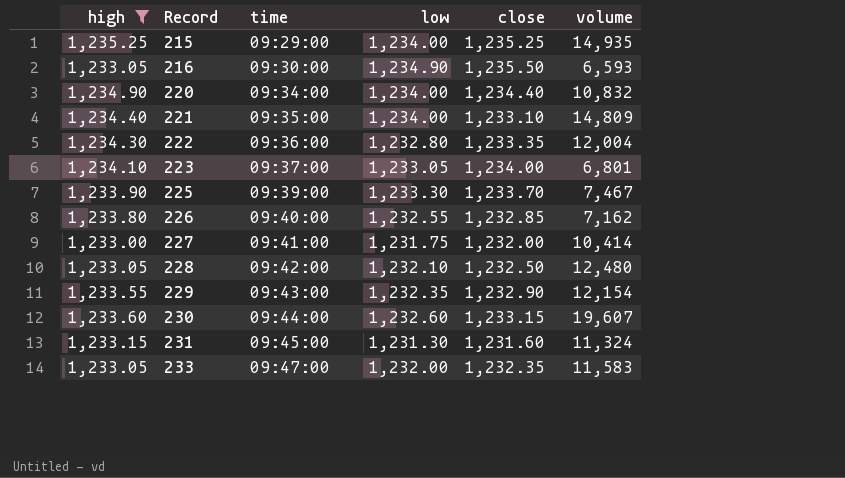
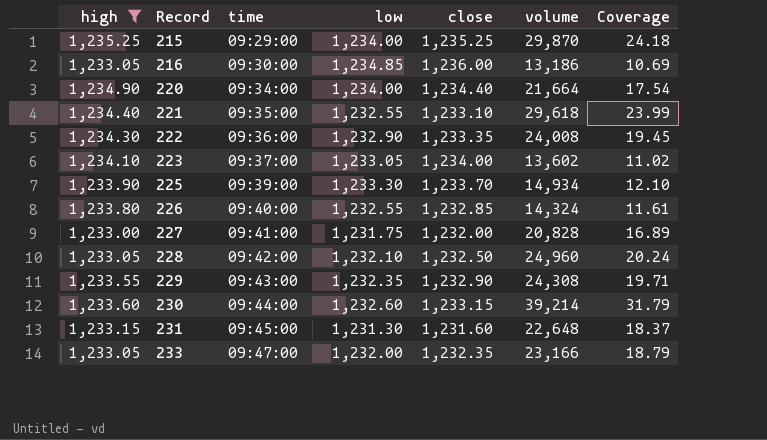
column Coverage | formula: none -> [volume] / [high]
215 | volume: 14,935 -> 29,870
216 | low: 1,234.90 -> 1,234.85
216 | close: 1,235.50 -> 1,236.00
216 | volume: 6,593 -> 13,186
220 | volume: 10,832 -> 21,664
221 | low: 1,234.00 -> 1,232.55
221 | volume: 14,809 -> 29,618
222 | low: 1,232.80 -> 1,232.90
222 | volume: 12,004 -> 24,008
223 | volume: 6,801 -> 13,602
225 | volume: 7,467 -> 14,934
226 | volume: 7,162 -> 14,324
227 | volume: 10,414 -> 20,828
228 | volume: 12,480 -> 24,960
229 | volume: 12,154 -> 24,308
230 | volume: 19,607 -> 39,214
231 | volume: 11,324 -> 22,648
233 | volume: 11,583 -> 23,166

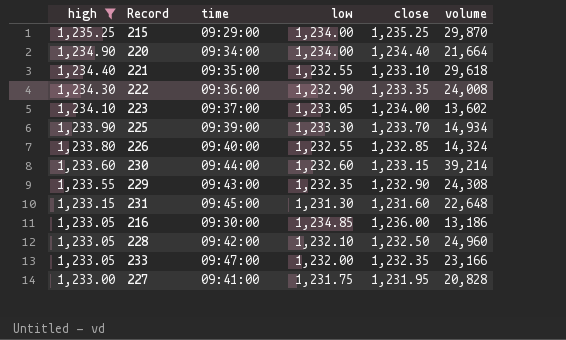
row order: Record ascending -> high descending
column Coverage | formula: [volume] / [high] -> none
227 | close: 1,232.00 -> 1,231.95

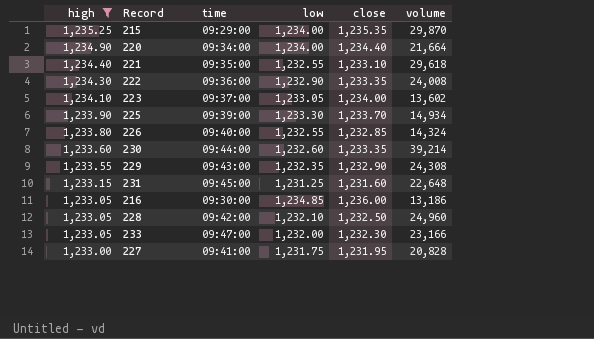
215 | close: 1,235.25 -> 1,235.35
230 | close: 1,233.15 -> 1,233.35
231 | low: 1,231.30 -> 1,231.25
233 | close: 1,232.35 -> 1,232.30

